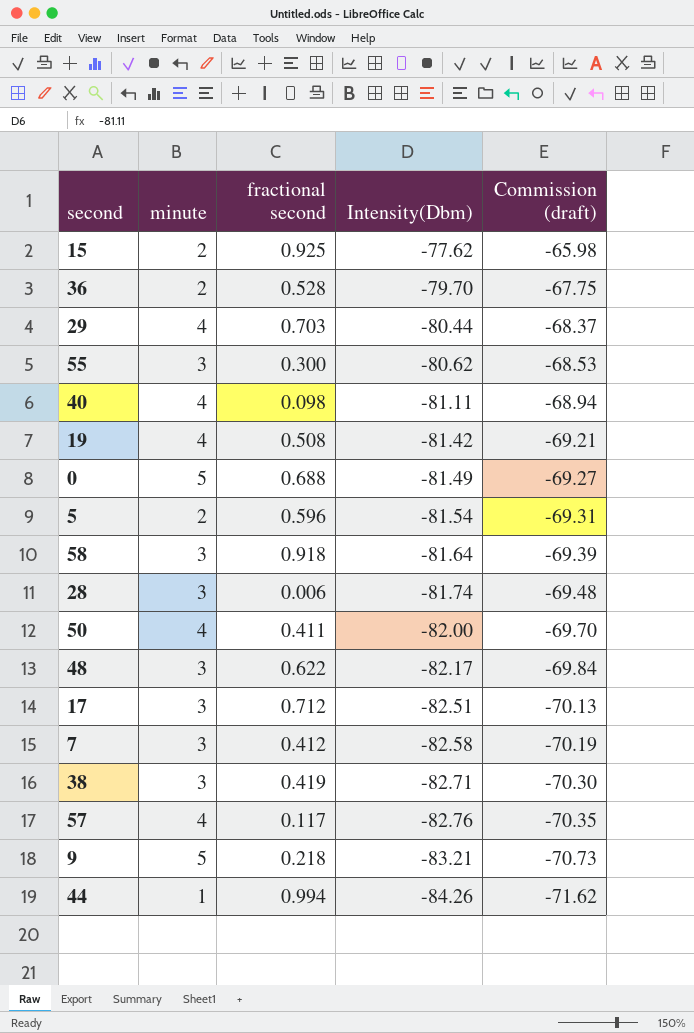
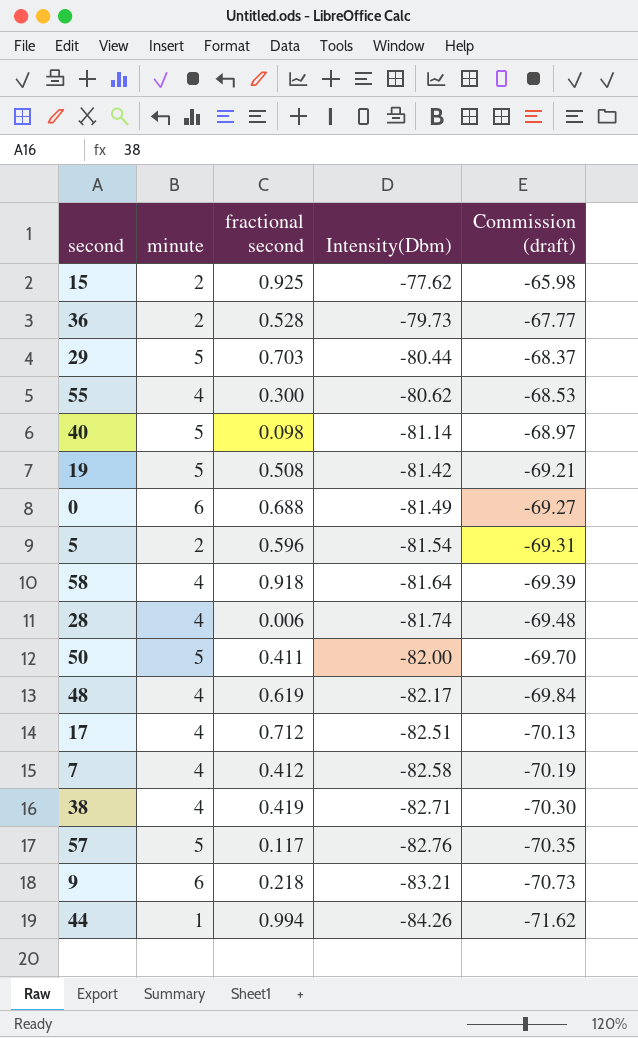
36 | Intensity(Dbm): -79.70 -> -79.73
36 | Commission (draft): -67.75 -> -67.77
29 | minute: 4 -> 5
55 | minute: 3 -> 4
40 | minute: 4 -> 5
40 | Intensity(Dbm): -81.11 -> -81.14
40 | Commission (draft): -68.94 -> -68.97
19 | minute: 4 -> 5
0 | minute: 5 -> 6
58 | minute: 3 -> 4
28 | minute: 3 -> 4
50 | minute: 4 -> 5
48 | minute: 3 -> 4
48 | fractional second: 0.622 -> 0.619
17 | minute: 3 -> 4
7 | minute: 3 -> 4
38 | minute: 3 -> 4
57 | minute: 4 -> 5
9 | minute: 5 -> 6

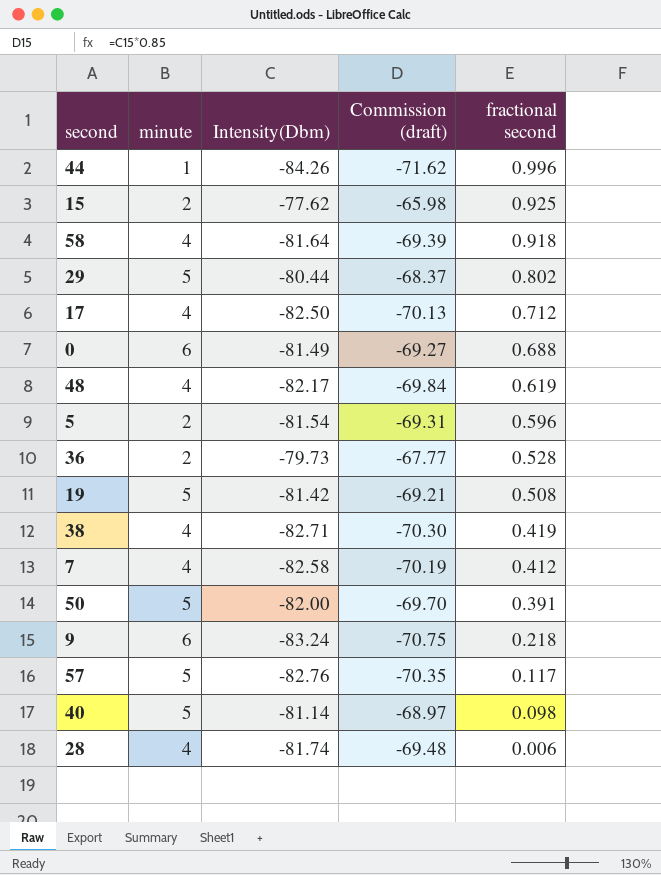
row order: Intensity(Dbm) descending -> fractional second descending
column fractional second | position: 3 -> 5
row 55: 4 | 0.300 | -80.62 | -68.53 -> none
44 | fractional second: 0.994 -> 0.996
29 | fractional second: 0.703 -> 0.802
17 | Intensity(Dbm): -82.51 -> -82.50
50 | fractional second: 0.411 -> 0.391
9 | Intensity(Dbm): -83.21 -> -83.24
9 | Commission (draft): -70.73 -> -70.75

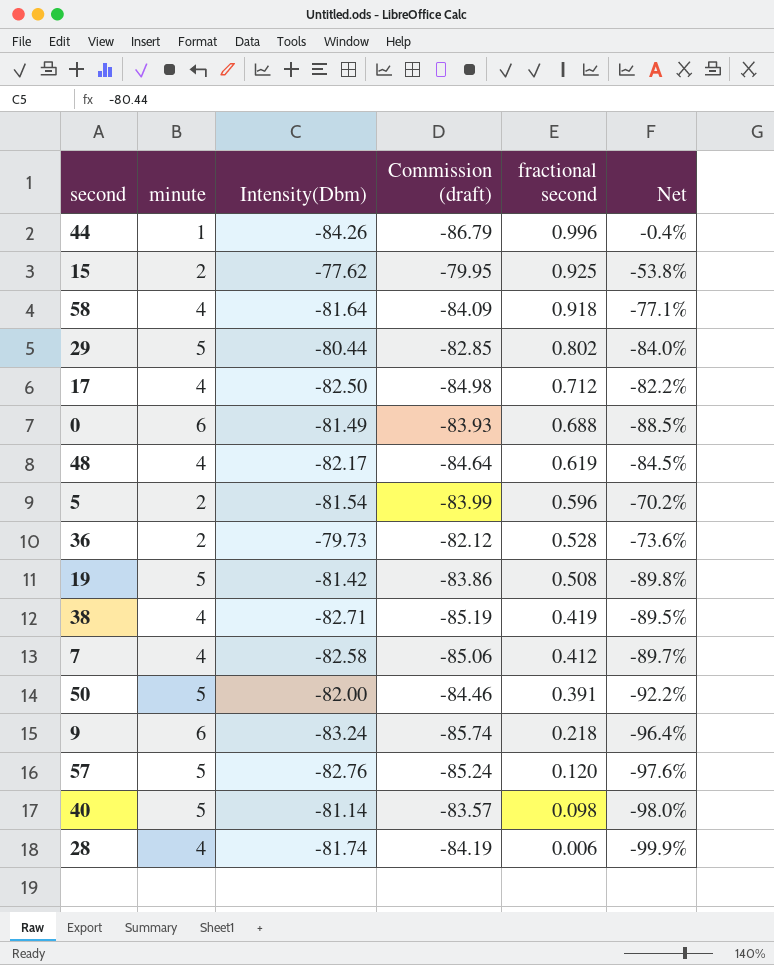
column Commission (draft) | formula: [Intensity(Dbm)] * 0.85 -> [Intensity(Dbm)] * 1.03
column Net | formula: none -> ([fractional second] - [minute]) / [minute]
57 | fractional second: 0.117 -> 0.120

